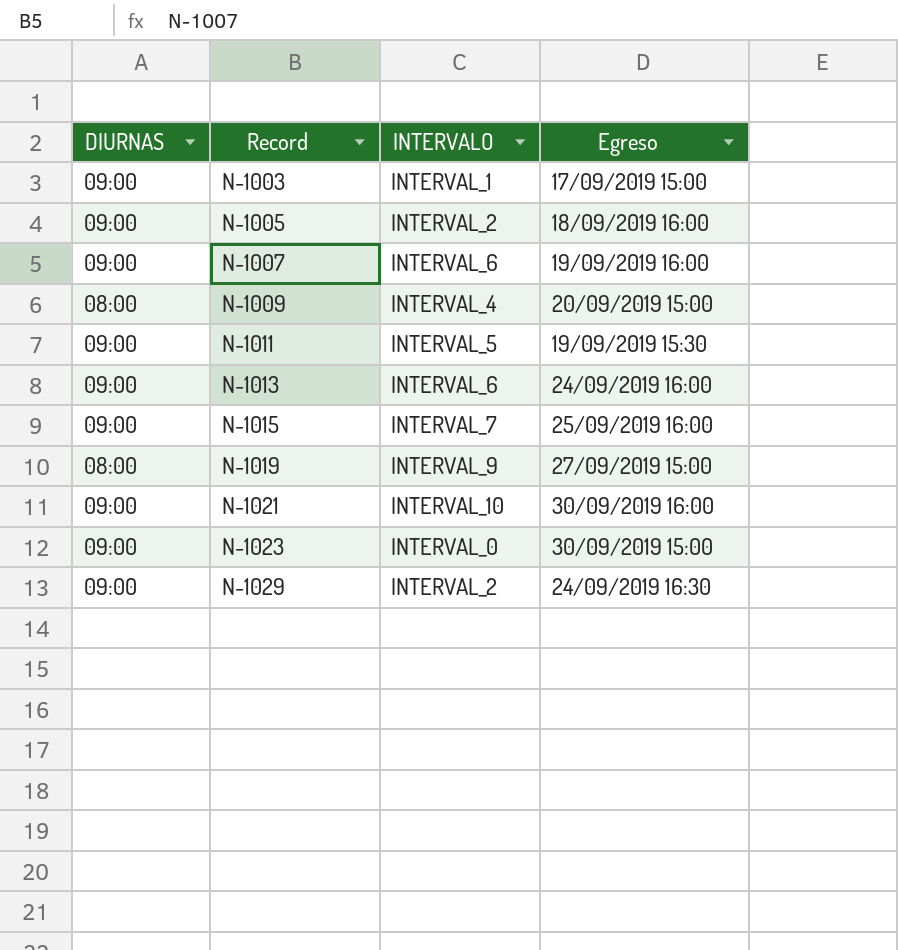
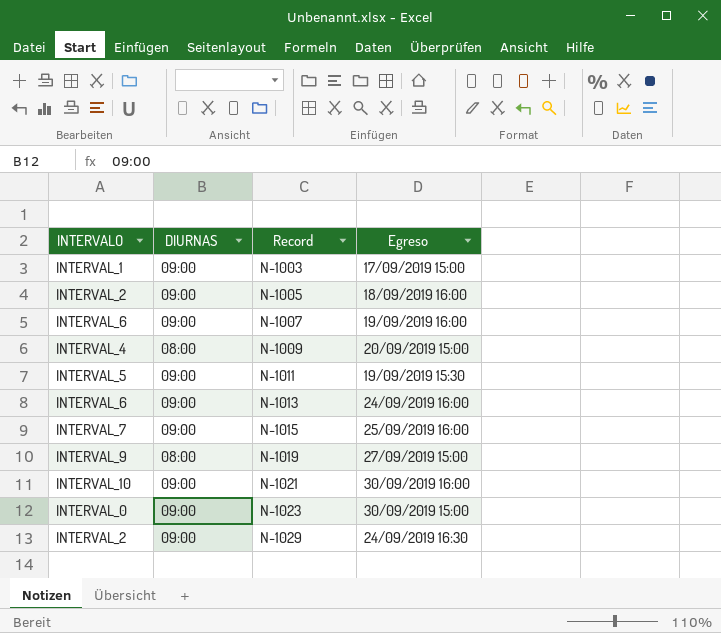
column INTERVALO | position: 3 -> 1

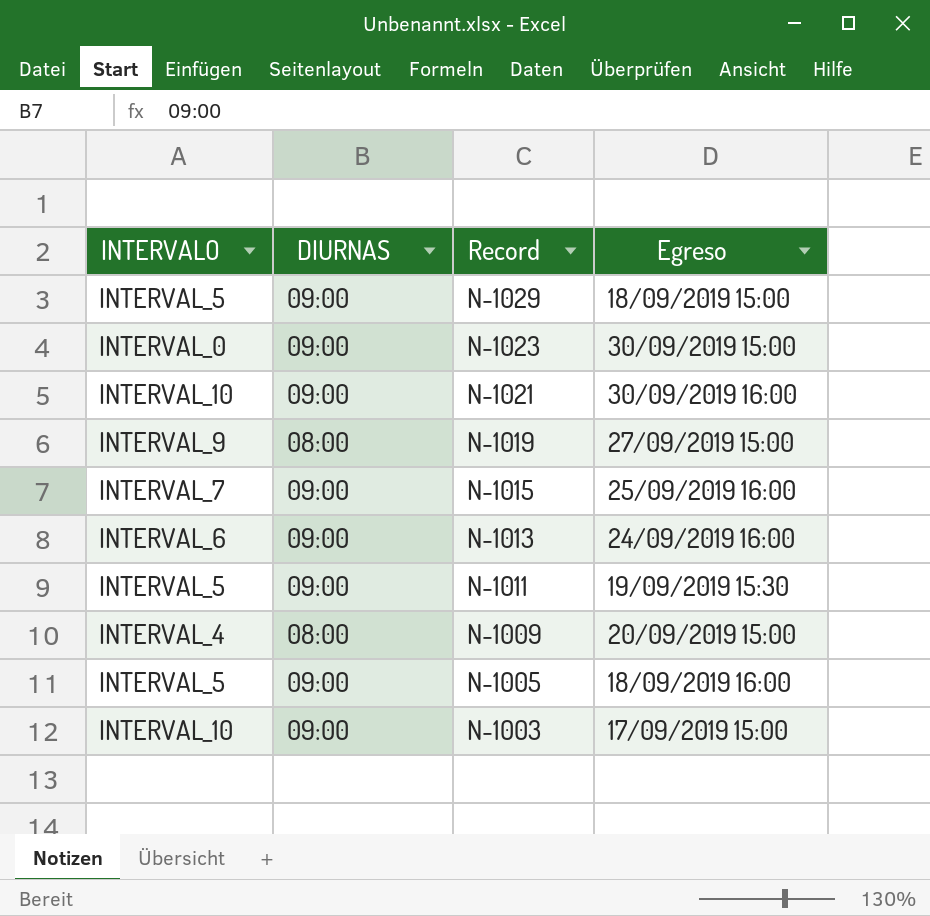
row order: Record ascending -> Record descending
row N-1007: INTERVAL_6 | 09:00 | 19/09/2019 16:00 -> none
N-1029 | INTERVALO: INTERVAL_2 -> INTERVAL_5
N-1029 | Egreso: 24/09/2019 16:30 -> 18/09/2019 15:00
N-1005 | INTERVALO: INTERVAL_2 -> INTERVAL_5
N-1003 | INTERVALO: INTERVAL_1 -> INTERVAL_10

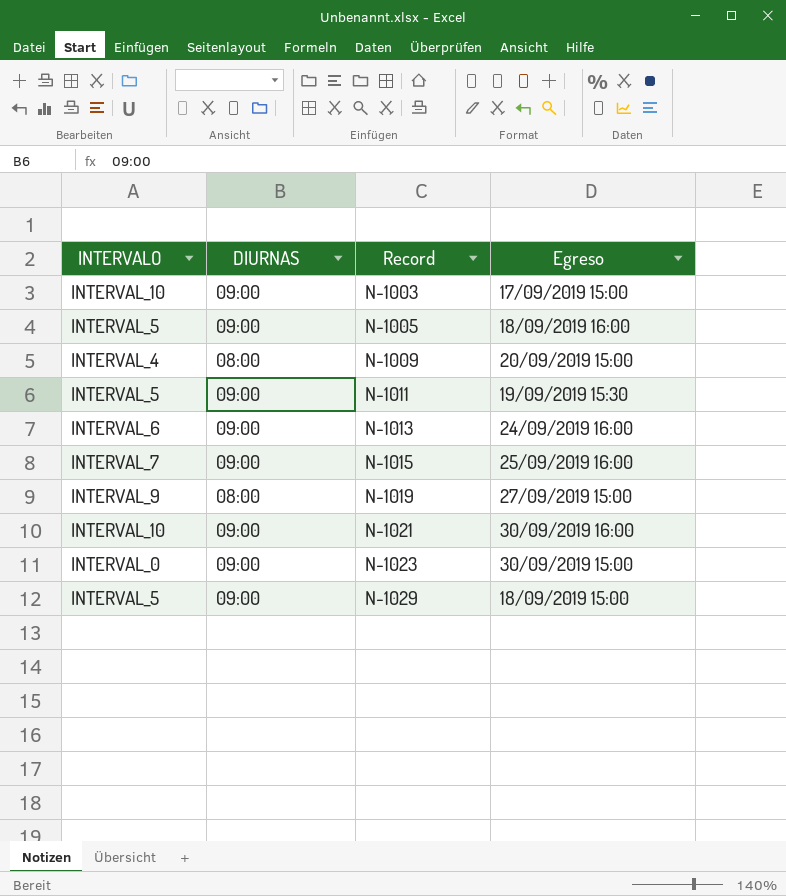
row order: Record descending -> Record ascending

